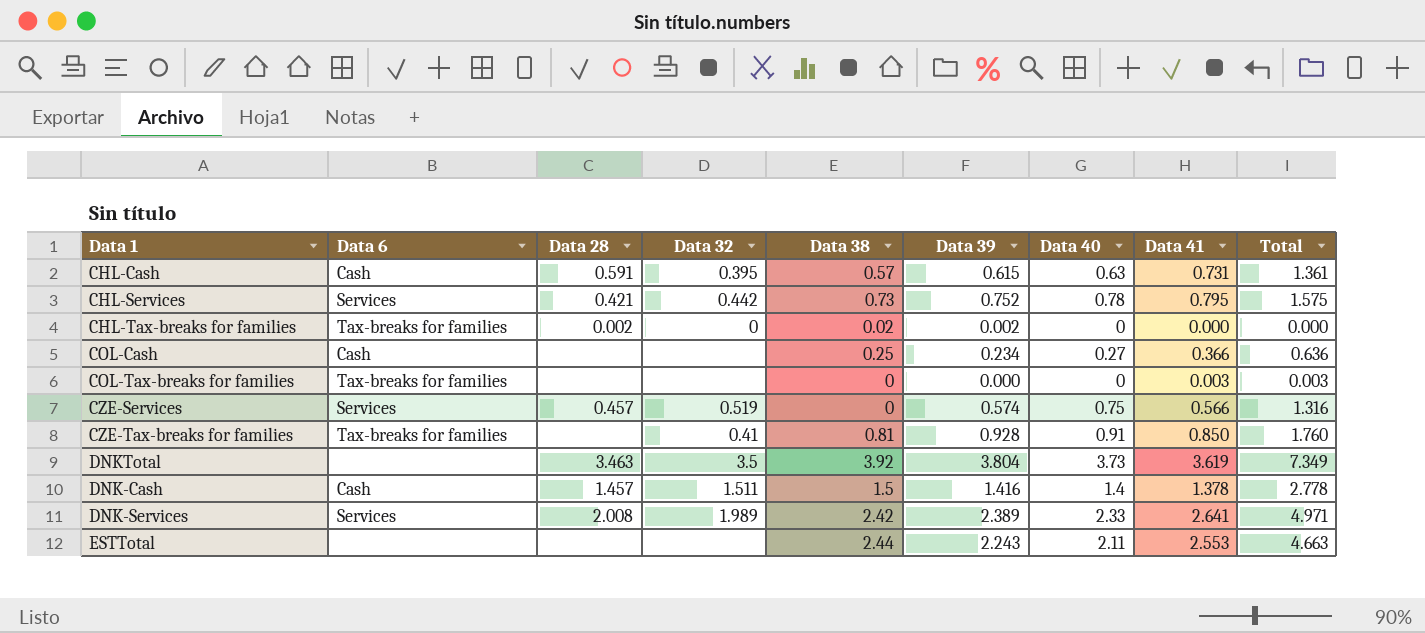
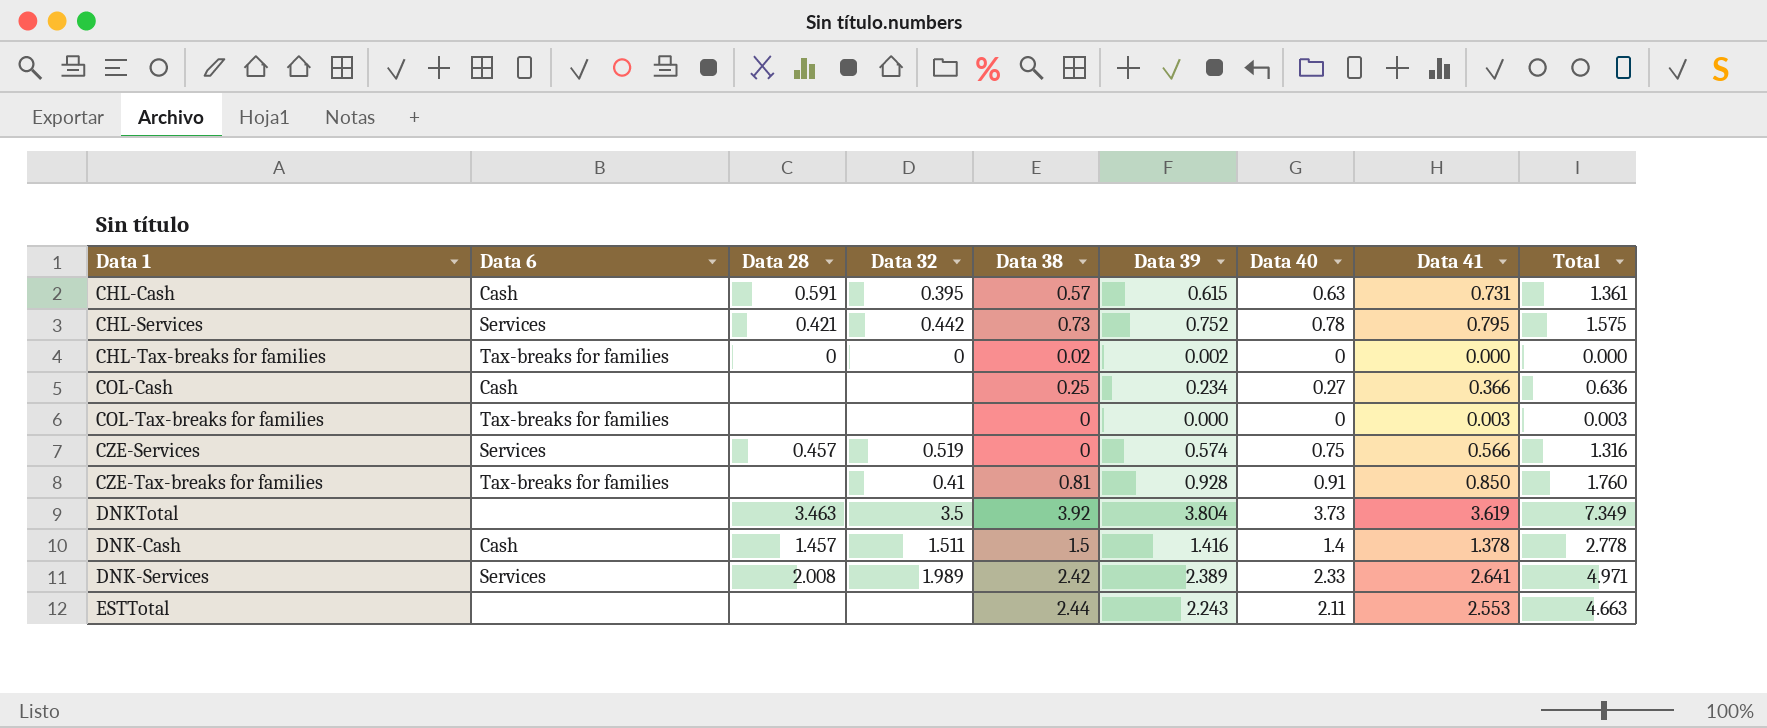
CHL-Tax-breaks for families | Data 28: 0.002 -> 0

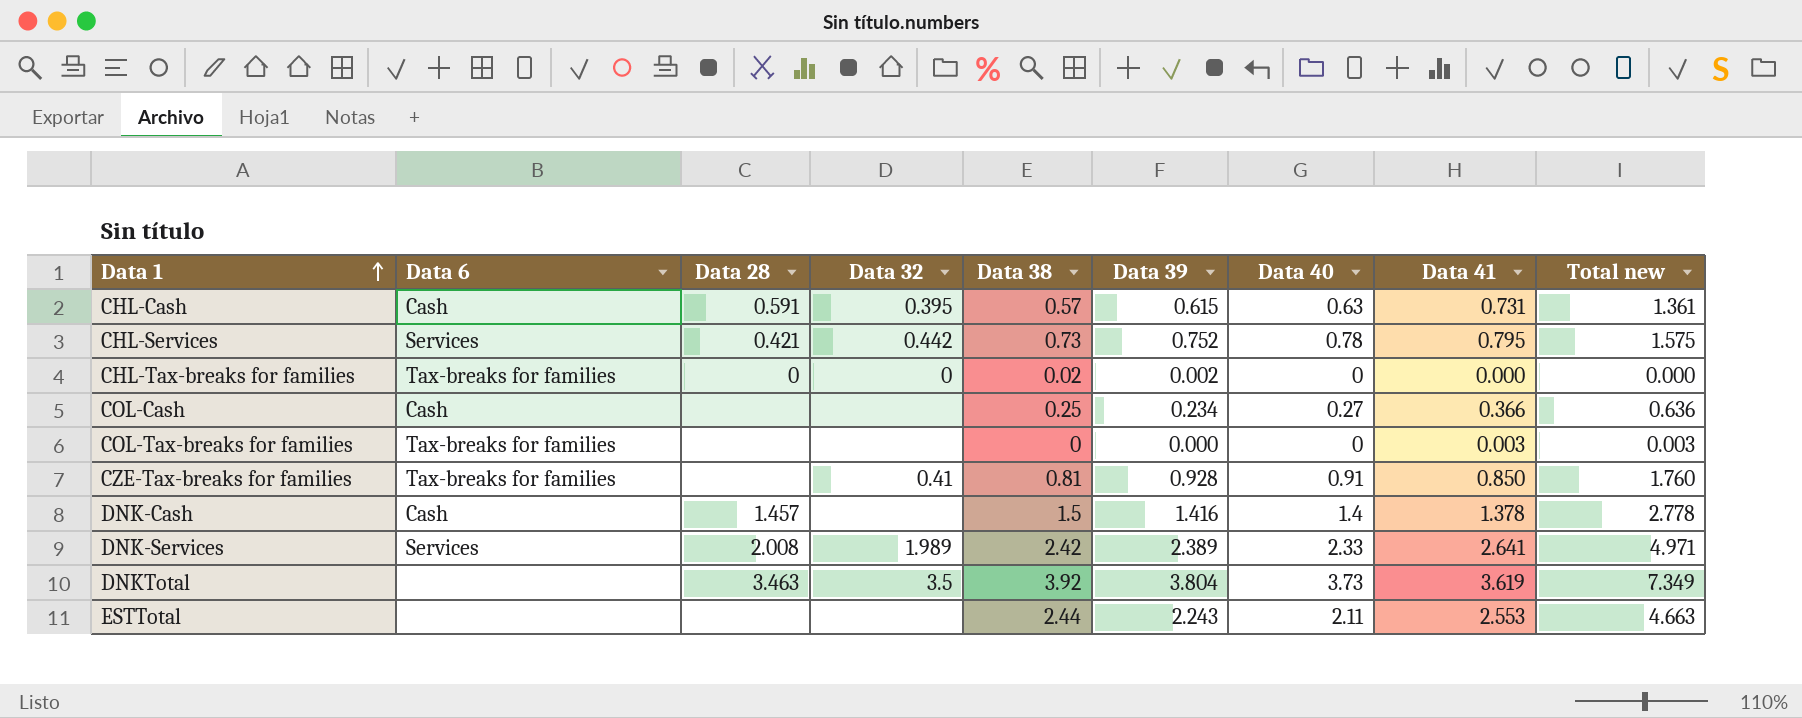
row order: none -> Data 1 ascending
column name: Total -> Total new
row CZE-Services: Services | 0.457 | 0.519 | 0 | 0.574 | 0.75 | 0.566 | 1.316 -> none
DNK-Cash | Data 32: 1.511 -> none

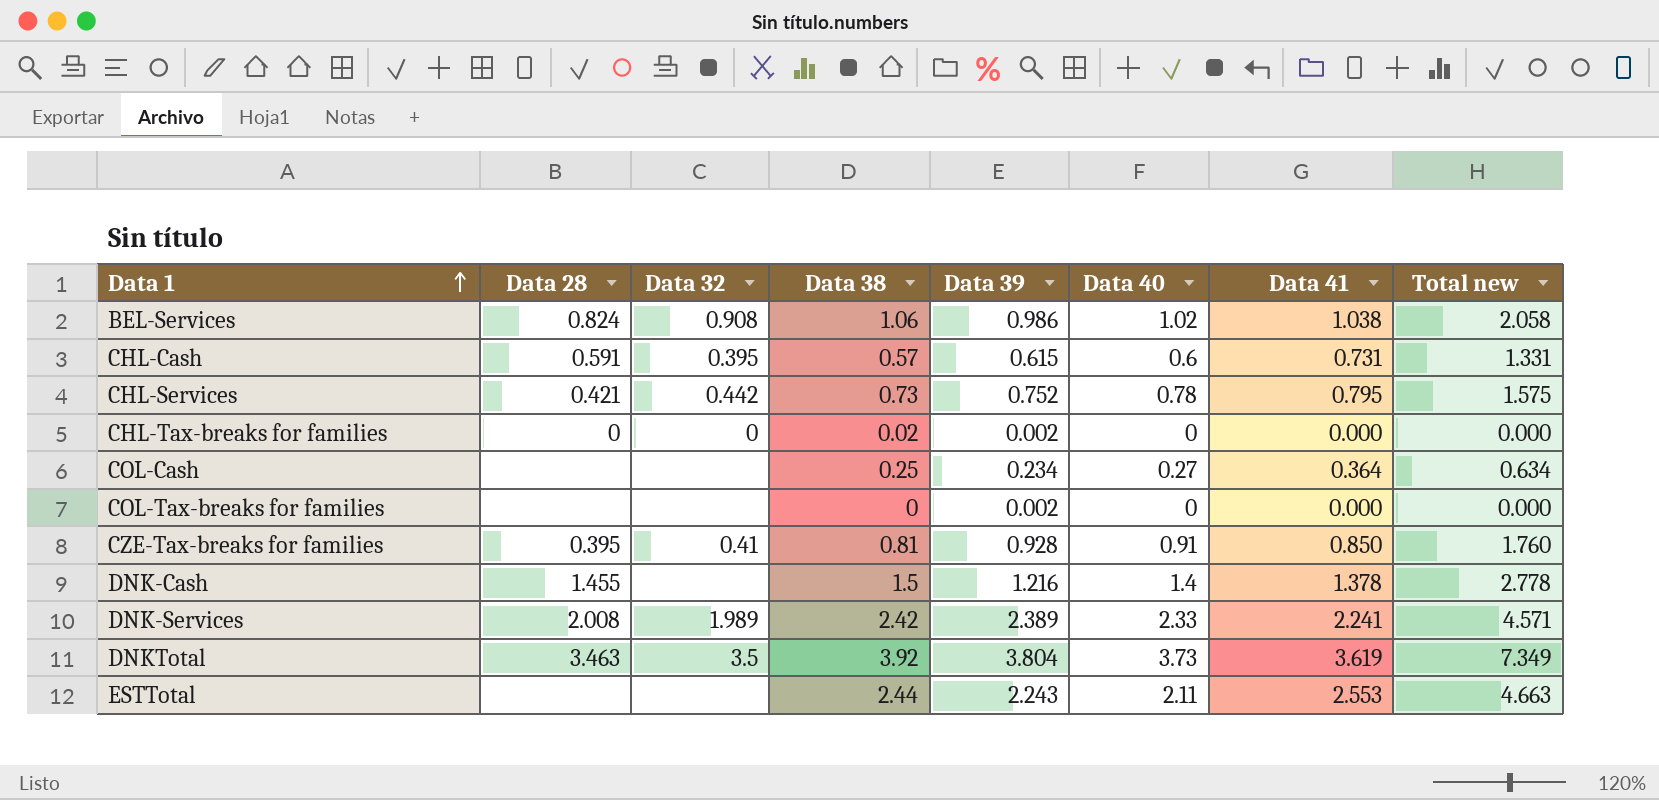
column Data 6 | position: 2 -> none
row BEL-Services: none -> 0.824 | 0.908 | 1.06 | 0.986 | 1.02 | 1.038 | 2.058
CHL-Cash | Data 40: 0.63 -> 0.6
CHL-Cash | Total new: 1.361 -> 1.331
COL-Cash | Data 41: 0.366 -> 0.364
COL-Cash | Total new: 0.636 -> 0.634
COL-Tax-breaks for families | Data 39: 0.000 -> 0.002
COL-Tax-breaks for families | Data 41: 0.003 -> 0.000
COL-Tax-breaks for families | Total new: 0.003 -> 0.000
CZE-Tax-breaks for families | Data 28: none -> 0.395
DNK-Cash | Data 28: 1.457 -> 1.455
DNK-Cash | Data 39: 1.416 -> 1.216
DNK-Services | Data 41: 2.641 -> 2.241
DNK-Services | Total new: 4.971 -> 4.571

